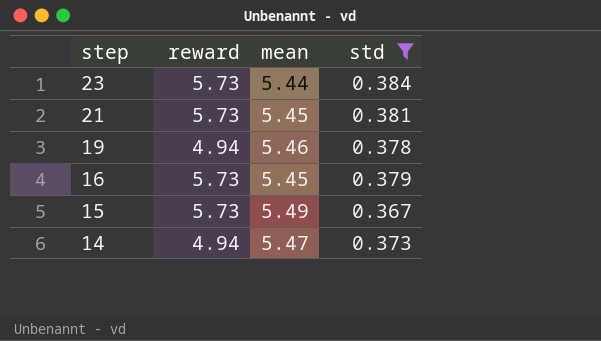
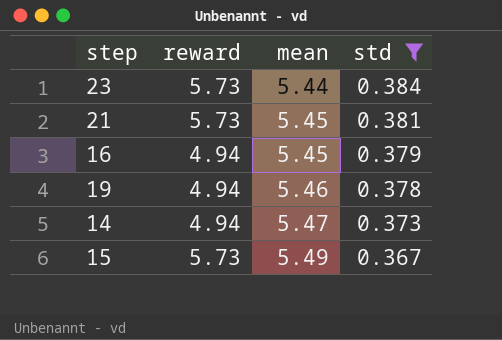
row order: step descending -> mean ascending
16 | reward: 5.73 -> 4.94

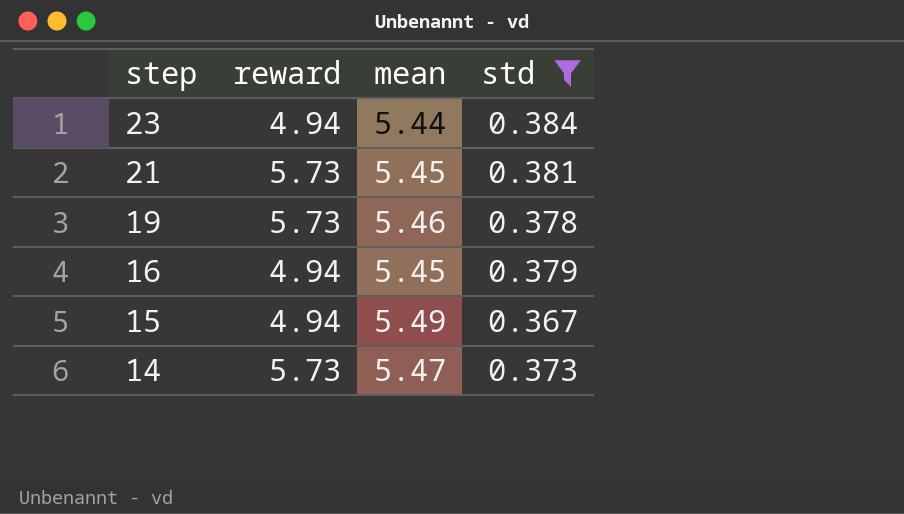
row order: mean ascending -> step descending
23 | reward: 5.73 -> 4.94
19 | reward: 4.94 -> 5.73
15 | reward: 5.73 -> 4.94
14 | reward: 4.94 -> 5.73

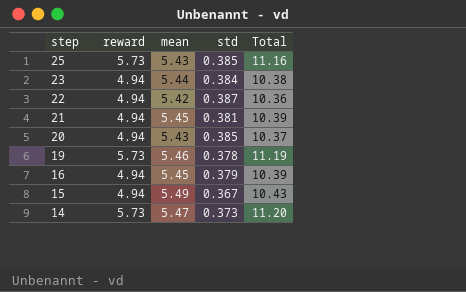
filter: std <= 0.384 -> none
column Total | formula: none -> [reward] + [mean]
21 | reward: 5.73 -> 4.94

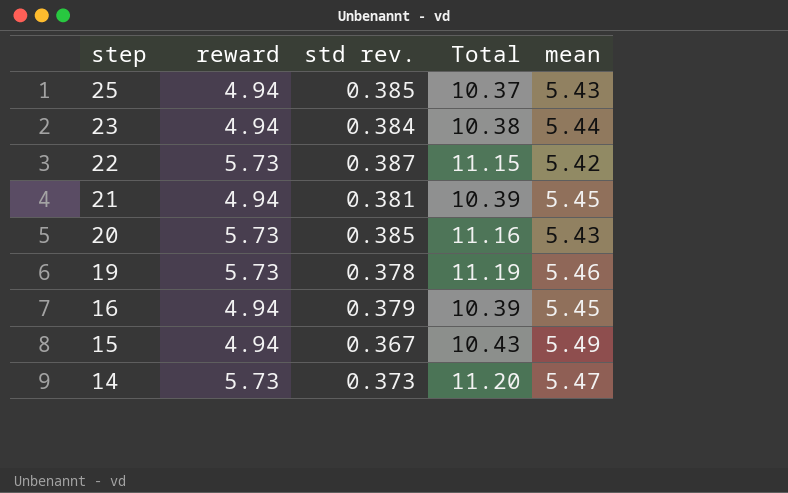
column name: std -> std rev.
column mean | position: 3 -> 5
25 | reward: 5.73 -> 4.94
25 | Total: 11.16 -> 10.37
22 | reward: 4.94 -> 5.73
22 | Total: 10.36 -> 11.15
20 | reward: 4.94 -> 5.73
20 | Total: 10.37 -> 11.16

